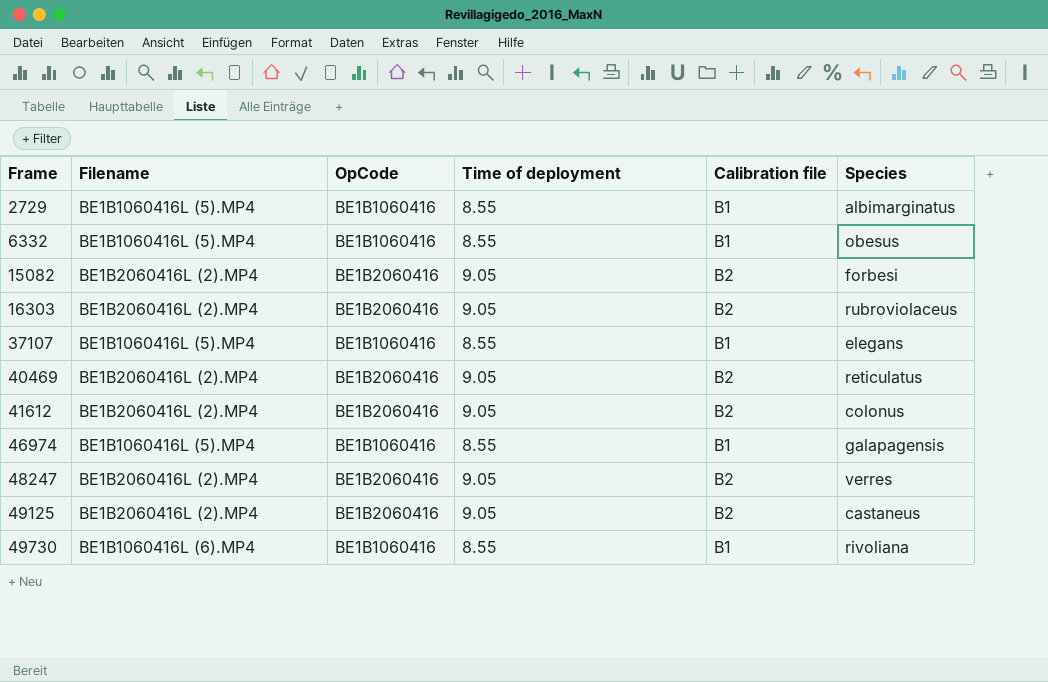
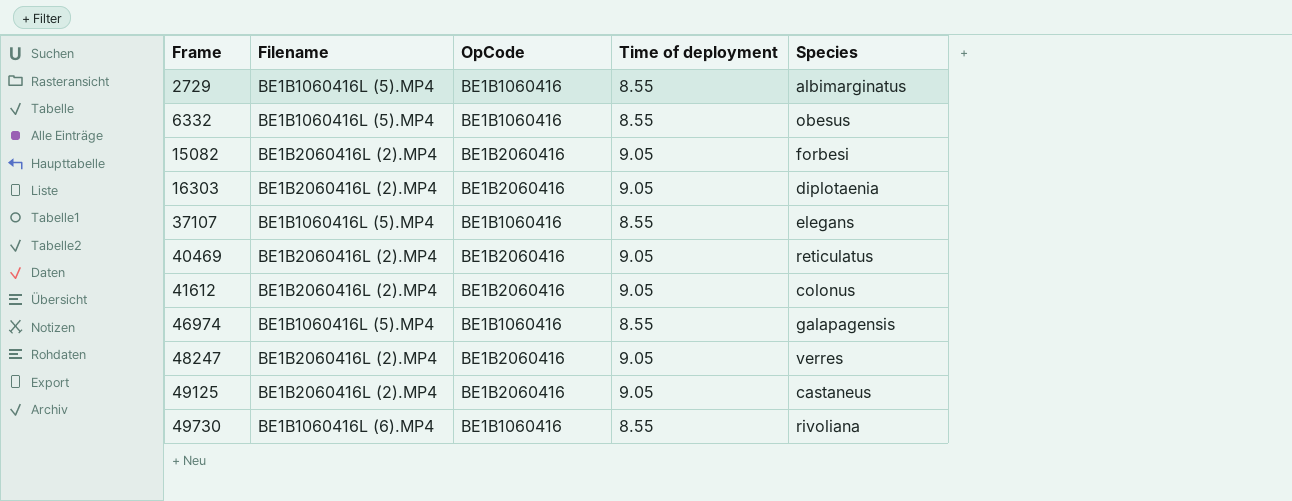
column Calibration file | position: 5 -> none
16303 | Species: rubroviolaceus -> diplotaenia

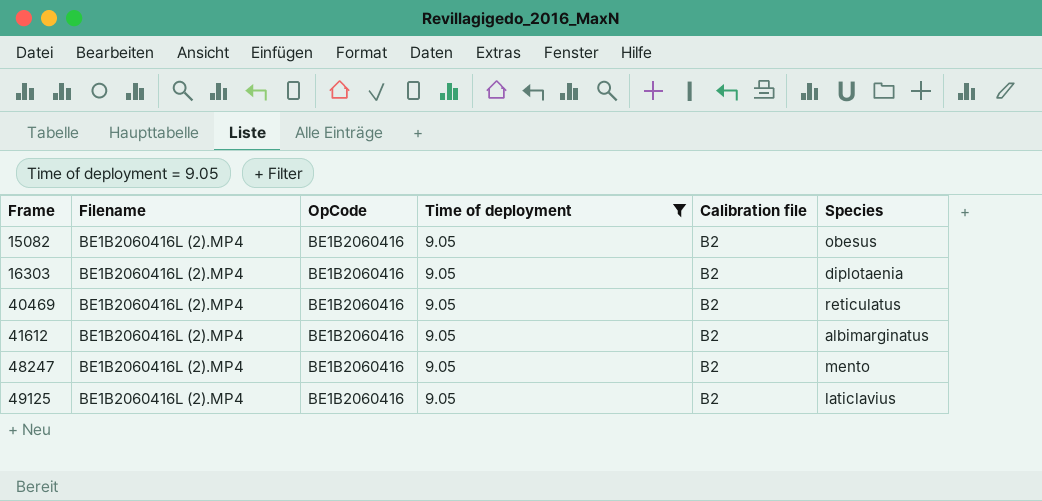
filter: none -> Time of deployment = 9.05
column Calibration file | position: none -> 5
15082 | Species: forbesi -> obesus
41612 | Species: colonus -> albimarginatus
48247 | Species: verres -> mento
49125 | Species: castaneus -> laticlavius

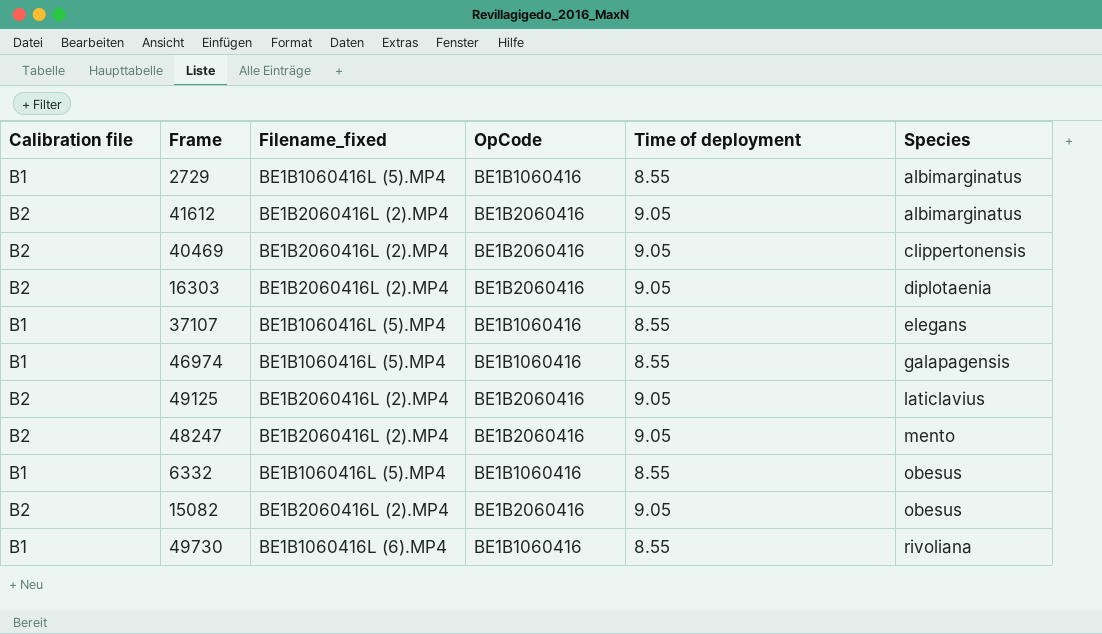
filter: Time of deployment = 9.05 -> none
row order: Frame ascending -> Species ascending
column Calibration file | position: 5 -> 1
column name: Filename -> Filename_fixed
40469 | Species: reticulatus -> clippertonensis

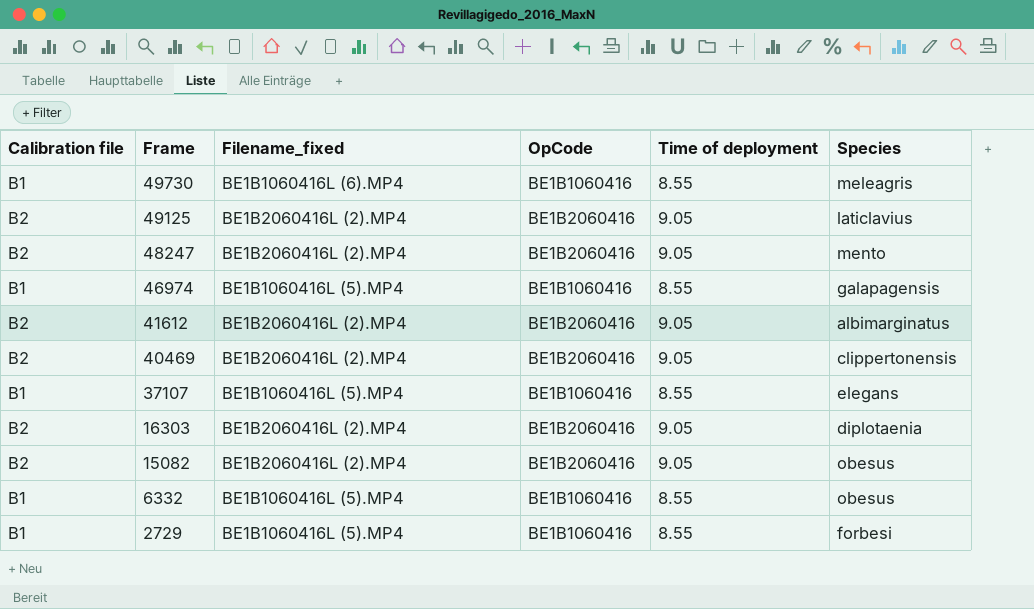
row order: Species ascending -> Frame descending
49730 | Species: rivoliana -> meleagris
2729 | Species: albimarginatus -> forbesi

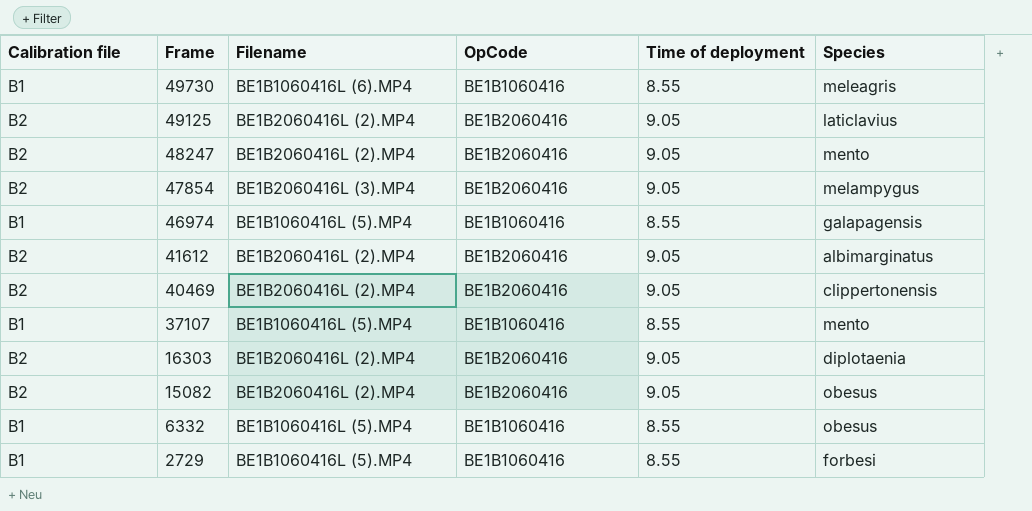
column name: Filename_fixed -> Filename
row 47854: none -> B2 | BE1B2060416L (3).MP4 | BE1B2060416 | 9.05 | melampygus
37107 | Species: elegans -> mento

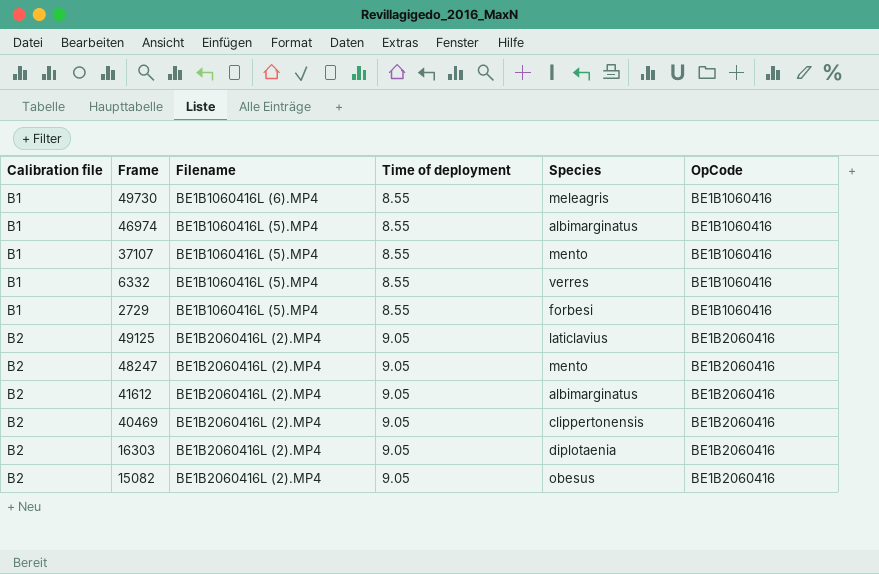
row order: Frame descending -> Calibration file ascending
column OpCode | position: 4 -> 6
row 47854: B2 | BE1B2060416L (3).MP4 | BE1B2060416 | 9.05 | melampygus -> none
46974 | Species: galapagensis -> albimarginatus
6332 | Species: obesus -> verres

